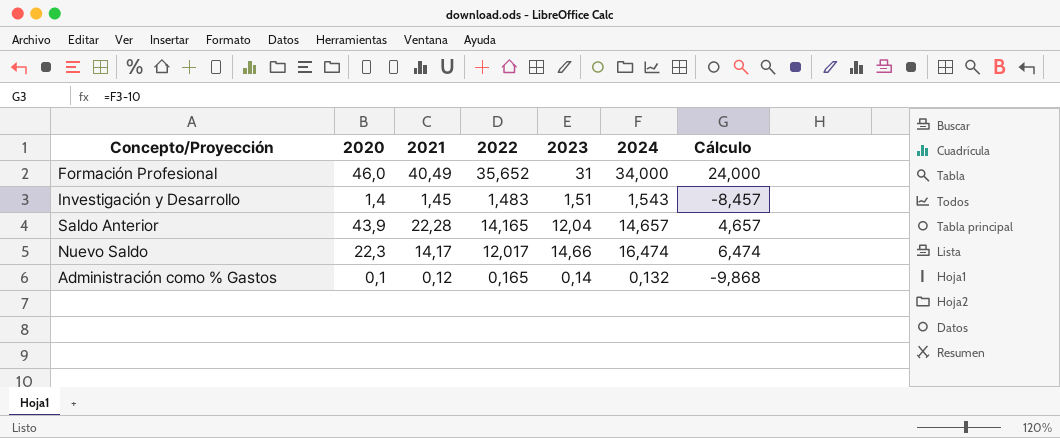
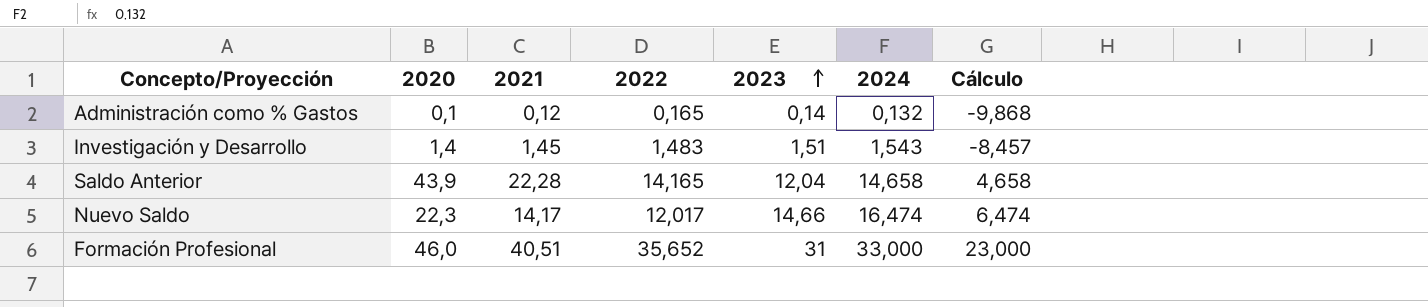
row order: none -> 2023 ascending
Saldo Anterior | 2024: 14,657 -> 14,658
Saldo Anterior | Cálculo: 4,657 -> 4,658
Formación Profesional | 2021: 40,49 -> 40,51
Formación Profesional | 2024: 34,000 -> 33,000
Formación Profesional | Cálculo: 24,000 -> 23,000

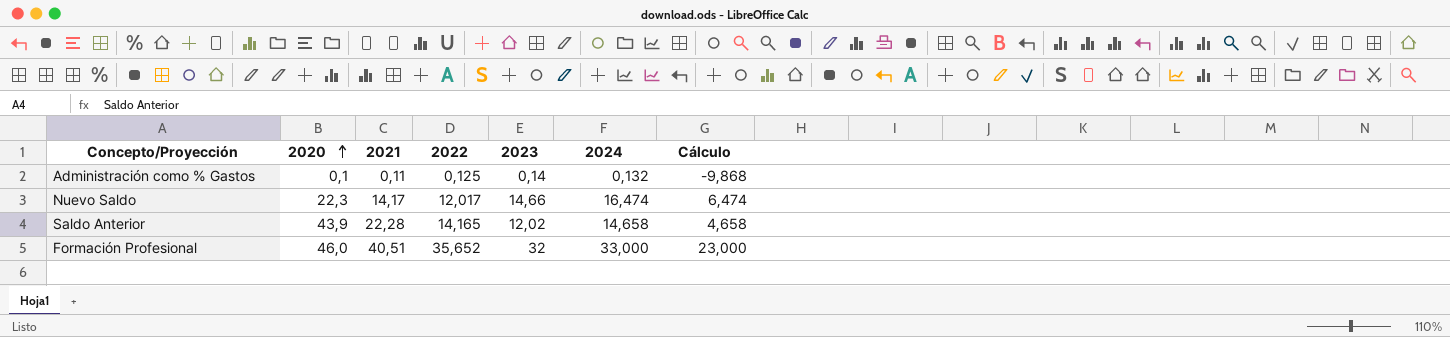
row order: 2023 ascending -> 2020 ascending
row Investigación y Desarrollo: 1,4 | 1,45 | 1,483 | 1,51 | 1,543 | -8,457 -> none
Administración como % Gastos | 2021: 0,12 -> 0,11
Administración como % Gastos | 2022: 0,165 -> 0,125
Saldo Anterior | 2023: 12,04 -> 12,02
Formación Profesional | 2023: 31 -> 32

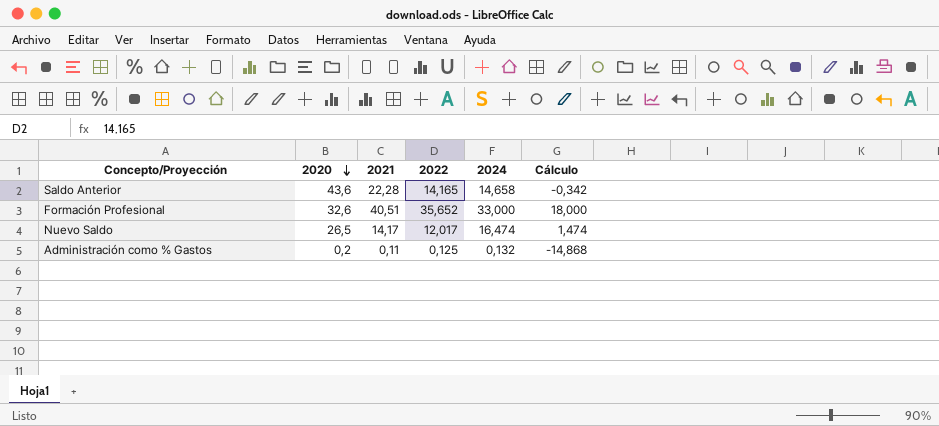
row order: 2020 ascending -> 2020 descending
column 2023 | position: 5 -> none
column Cálculo | formula: [2024] - 10 -> [2024] - 15
Saldo Anterior | 2020: 43,9 -> 43,6
Formación Profesional | 2020: 46,0 -> 32,6
Nuevo Saldo | 2020: 22,3 -> 26,5
Administración como % Gastos | 2020: 0,1 -> 0,2

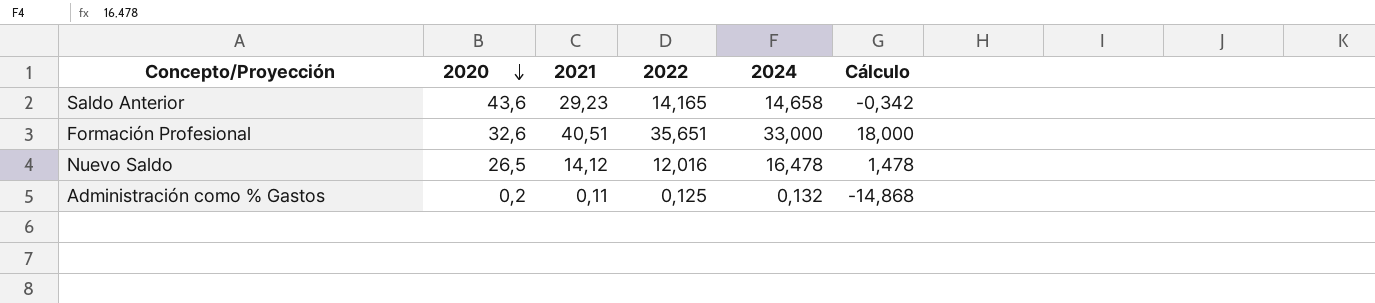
Saldo Anterior | 2021: 22,28 -> 29,23
Formación Profesional | 2022: 35,652 -> 35,651
Nuevo Saldo | 2021: 14,17 -> 14,12
Nuevo Saldo | 2022: 12,017 -> 12,016
Nuevo Saldo | 2024: 16,474 -> 16,478
Nuevo Saldo | Cálculo: 1,474 -> 1,478

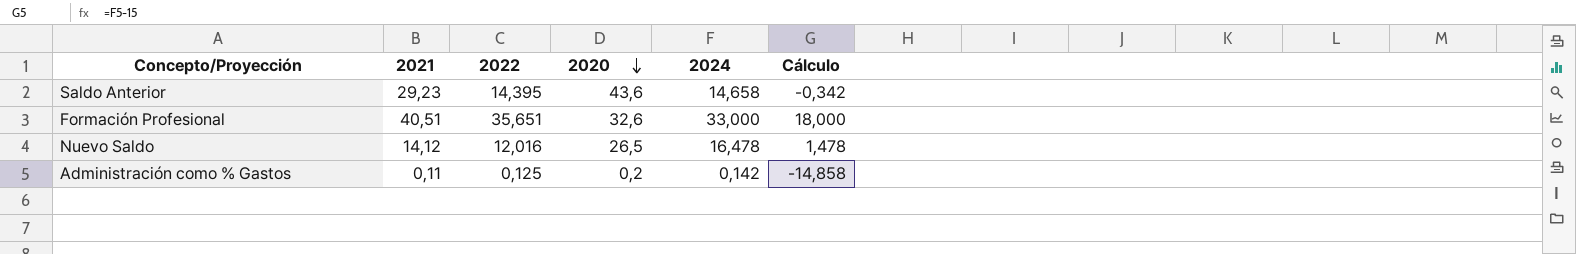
column 2020 | position: 2 -> 4
Saldo Anterior | 2022: 14,165 -> 14,395
Administración como % Gastos | 2024: 0,132 -> 0,142
Administración como % Gastos | Cálculo: -14,868 -> -14,858

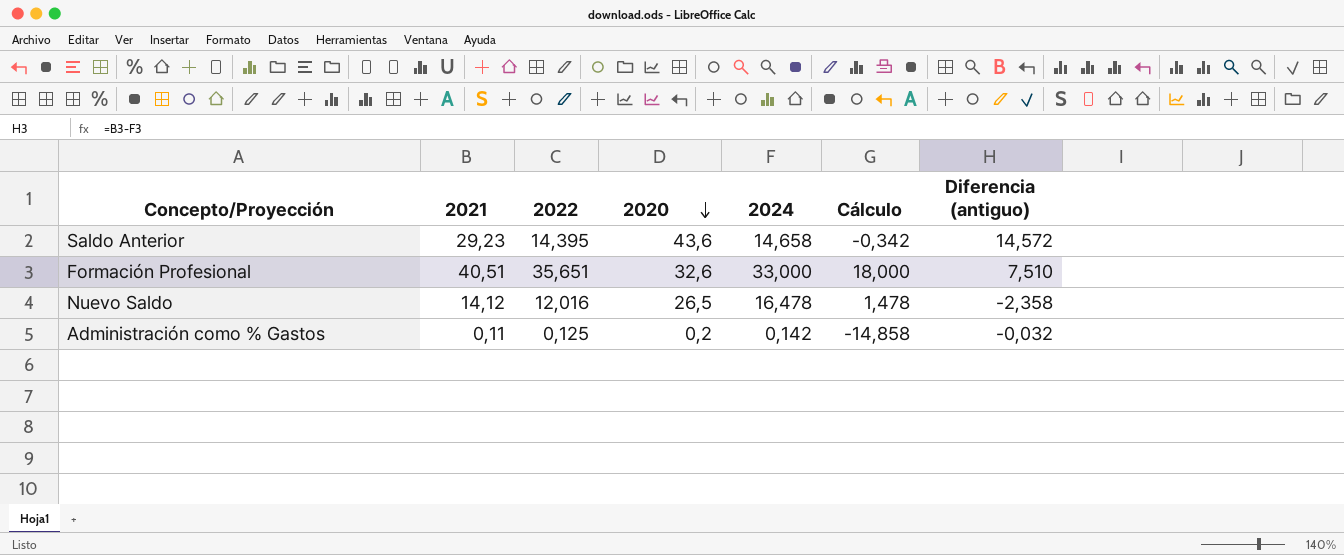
column Diferencia (antiguo) | formula: none -> [2021] - [2024]

